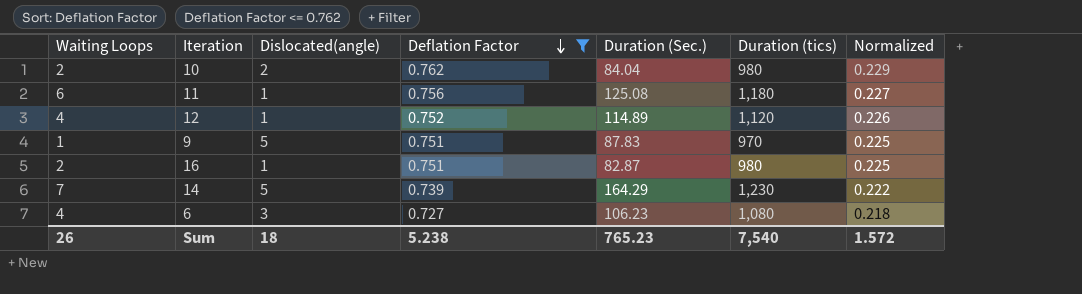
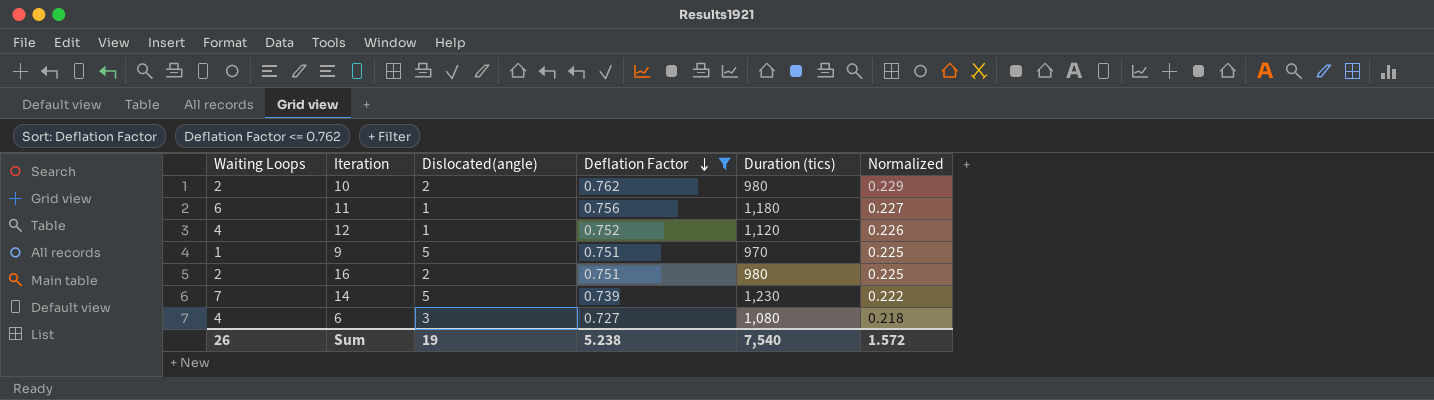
column Duration (Sec.) | position: 5 -> none
16 | Dislocated(angle): 1 -> 2
Sum | Dislocated(angle): 18 -> 19

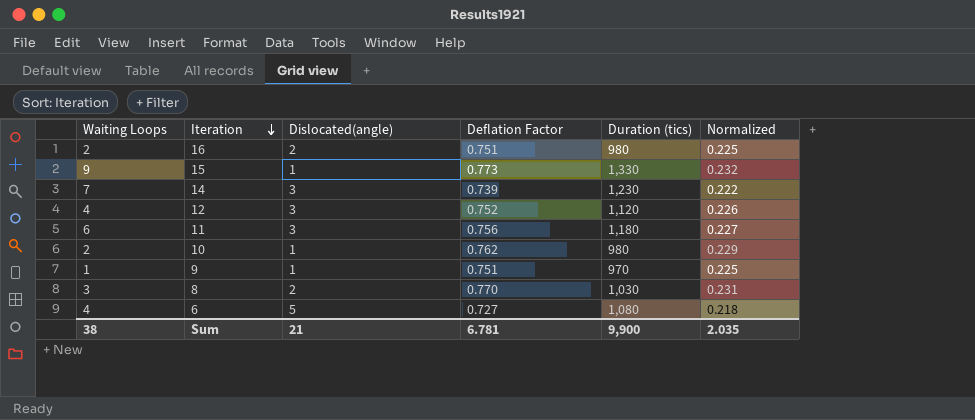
filter: Deflation Factor <= 0.762 -> none
row order: Deflation Factor descending -> Iteration descending
14 | Dislocated(angle): 5 -> 3
12 | Dislocated(angle): 1 -> 3
11 | Dislocated(angle): 1 -> 3
10 | Dislocated(angle): 2 -> 1
9 | Dislocated(angle): 5 -> 1
6 | Dislocated(angle): 3 -> 5
Sum | Waiting Loops: 26 -> 38
Sum | Dislocated(angle): 19 -> 21
Sum | Deflation Factor: 5.238 -> 6.781
Sum | Duration (tics): 7,540 -> 9,900
Sum | Normalized: 1.572 -> 2.035

